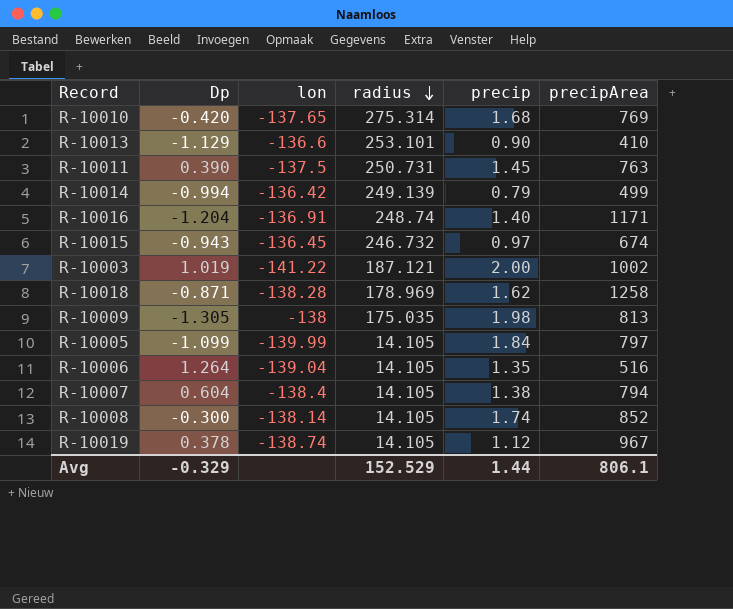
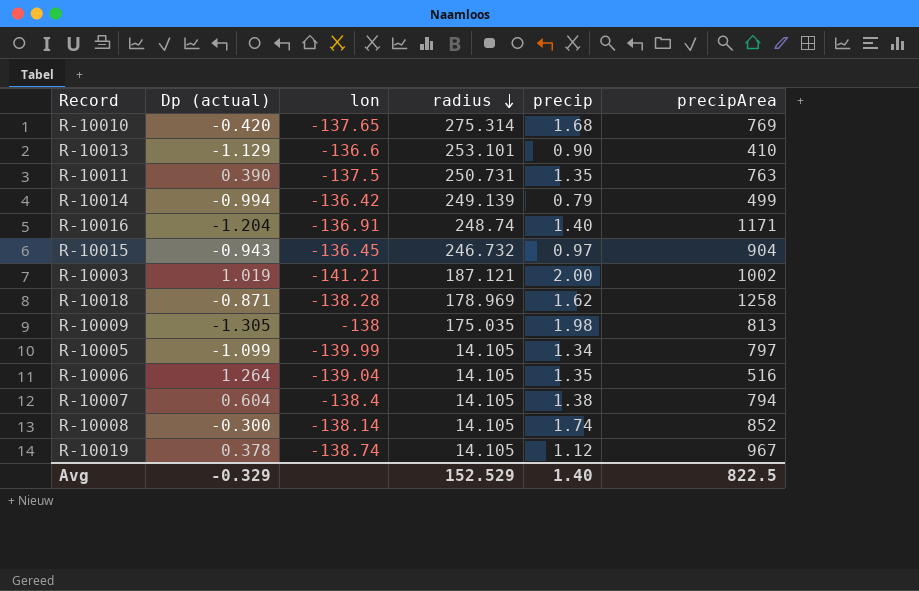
column name: Dp -> Dp (actual)
R-10011 | precip: 1.45 -> 1.35
R-10015 | precipArea: 674 -> 904
R-10003 | lon: -141.22 -> -141.21
R-10005 | precip: 1.84 -> 1.34
Avg | precip: 1.44 -> 1.40
Avg | precipArea: 806.1 -> 822.5

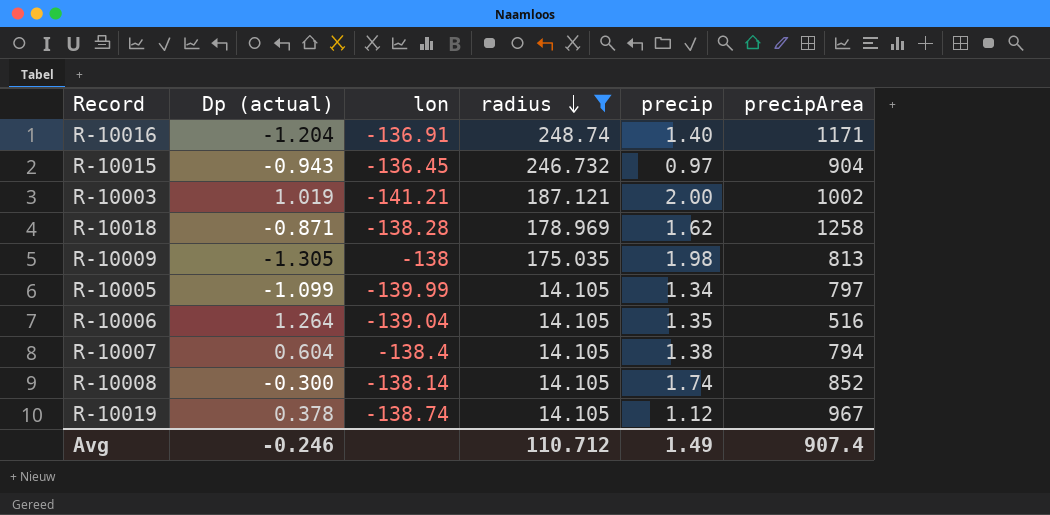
filter: none -> radius <= 248.74
Avg | Dp (actual): -0.329 -> -0.246
Avg | radius: 152.529 -> 110.712
Avg | precip: 1.40 -> 1.49
Avg | precipArea: 822.5 -> 907.4

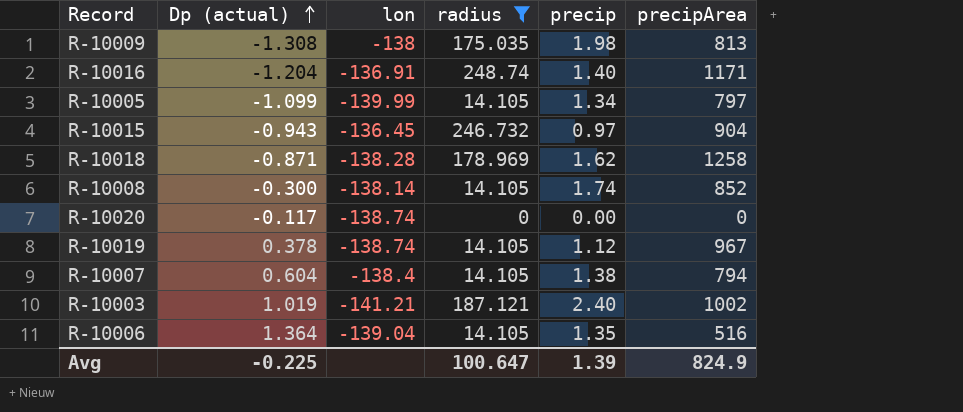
row order: radius descending -> Dp (actual) ascending
R-10009 | Dp (actual): -1.305 -> -1.308
row R-10020: none -> -0.117 | -138.74 | 0 | 0.00 | 0
R-10003 | precip: 2.00 -> 2.40
R-10006 | Dp (actual): 1.264 -> 1.364
Avg | Dp (actual): -0.246 -> -0.225
Avg | radius: 110.712 -> 100.647
Avg | precip: 1.49 -> 1.39
Avg | precipArea: 907.4 -> 824.9

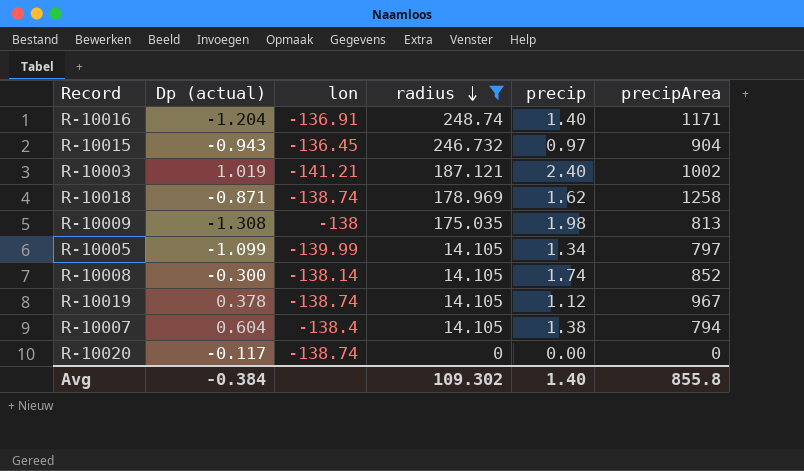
row order: Dp (actual) ascending -> radius descending
row R-10006: 1.364 | -139.04 | 14.105 | 1.35 | 516 -> none
R-10018 | lon: -138.28 -> -138.74
Avg | Dp (actual): -0.225 -> -0.384
Avg | radius: 100.647 -> 109.302
Avg | precip: 1.39 -> 1.40
Avg | precipArea: 824.9 -> 855.8

